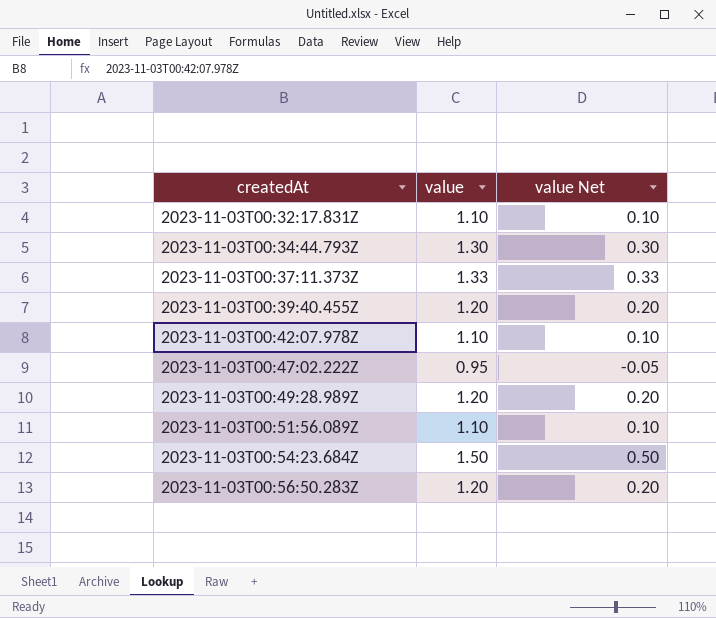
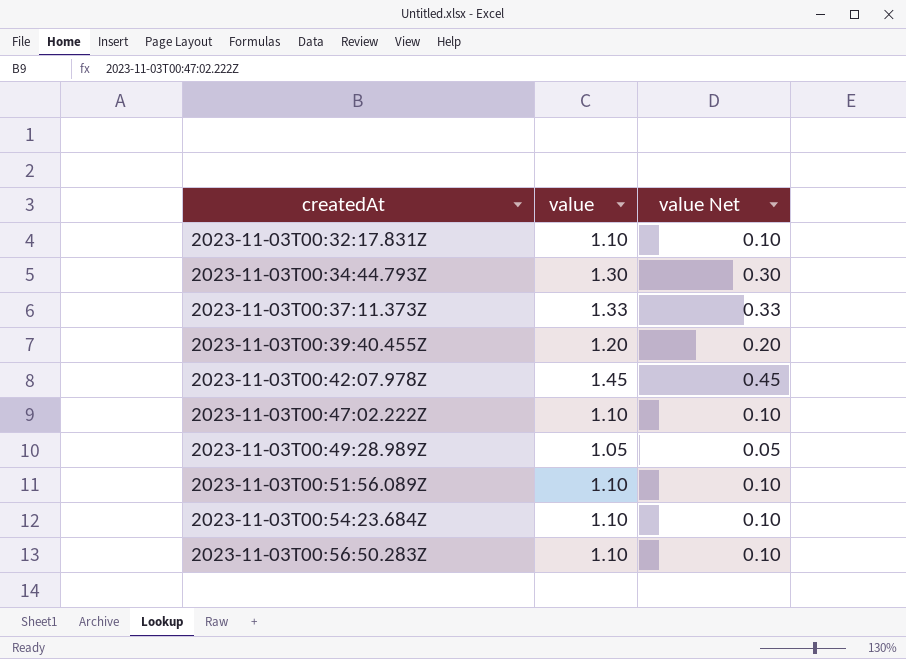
2023-11-03T00:42:07.978Z | value: 1.10 -> 1.45
2023-11-03T00:42:07.978Z | value Net: 0.10 -> 0.45
2023-11-03T00:47:02.222Z | value: 0.95 -> 1.10
2023-11-03T00:47:02.222Z | value Net: -0.05 -> 0.10
2023-11-03T00:49:28.989Z | value: 1.20 -> 1.05
2023-11-03T00:49:28.989Z | value Net: 0.20 -> 0.05
2023-11-03T00:54:23.684Z | value: 1.50 -> 1.10
2023-11-03T00:54:23.684Z | value Net: 0.50 -> 0.10
2023-11-03T00:56:50.283Z | value: 1.20 -> 1.10
2023-11-03T00:56:50.283Z | value Net: 0.20 -> 0.10

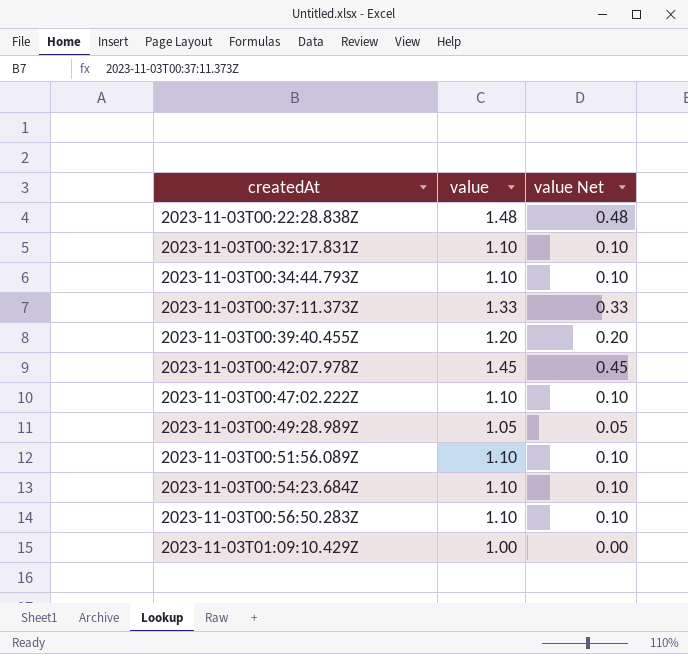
row 2023-11-03T00:22:28.838Z: none -> 1.48 | 0.48
2023-11-03T00:34:44.793Z | value: 1.30 -> 1.10
2023-11-03T00:34:44.793Z | value Net: 0.30 -> 0.10
row 2023-11-03T01:09:10.429Z: none -> 1.00 | 0.00

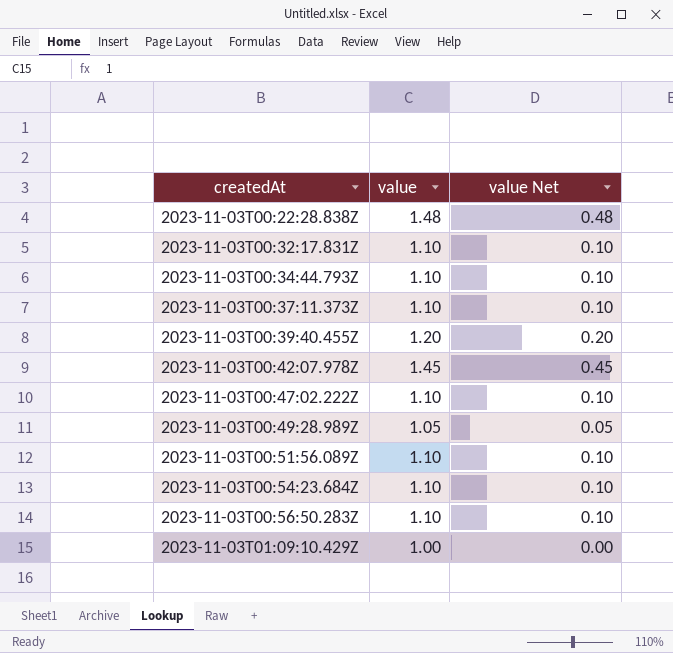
2023-11-03T00:37:11.373Z | value: 1.33 -> 1.10
2023-11-03T00:37:11.373Z | value Net: 0.33 -> 0.10

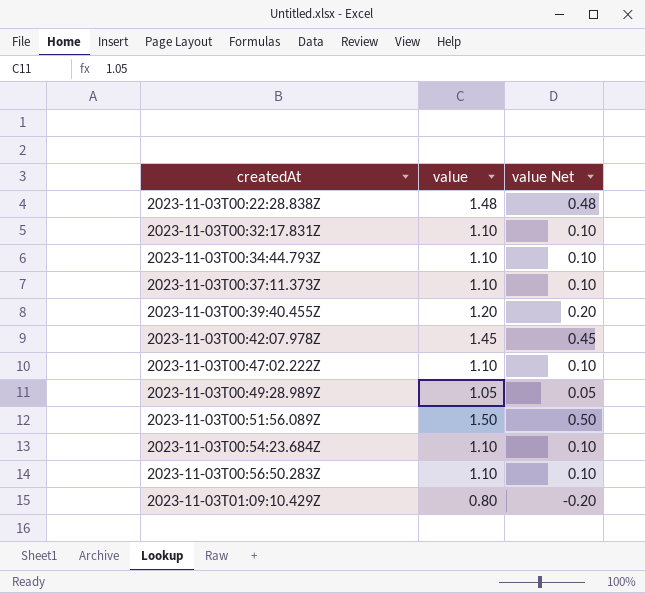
2023-11-03T00:51:56.089Z | value: 1.10 -> 1.50
2023-11-03T00:51:56.089Z | value Net: 0.10 -> 0.50
2023-11-03T01:09:10.429Z | value: 1.00 -> 0.80
2023-11-03T01:09:10.429Z | value Net: 0.00 -> -0.20

